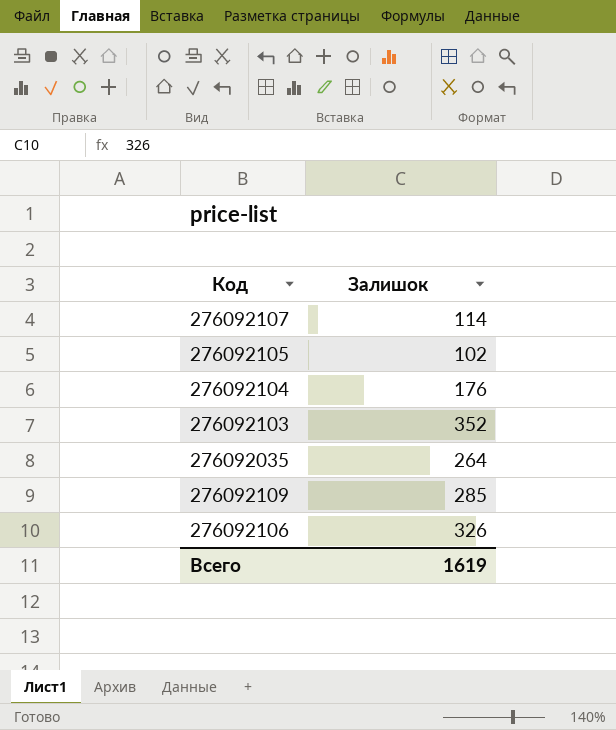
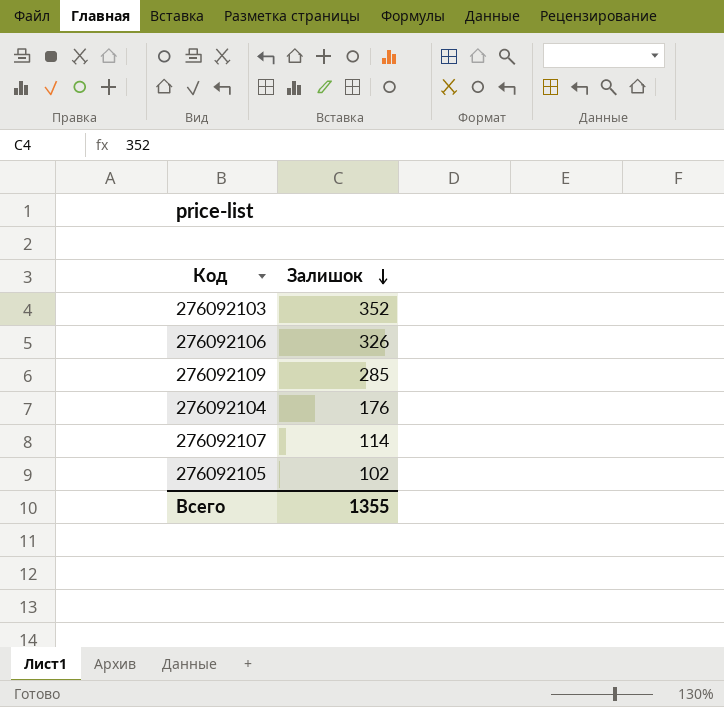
row order: none -> Залишок descending
row 276092035: 264 -> none
Всего | Залишок: 1619 -> 1355

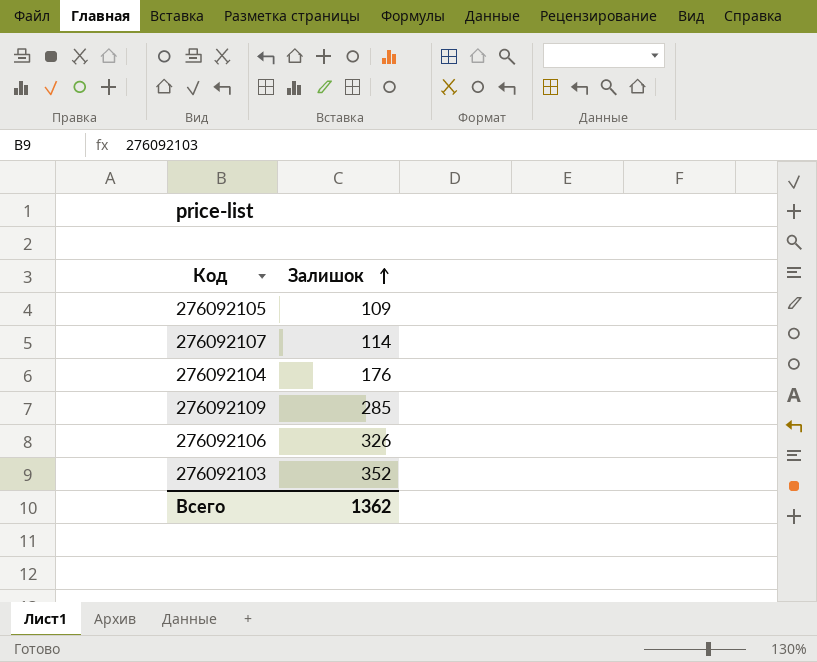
row order: Залишок descending -> Залишок ascending
276092105 | Залишок: 102 -> 109
Всего | Залишок: 1355 -> 1362

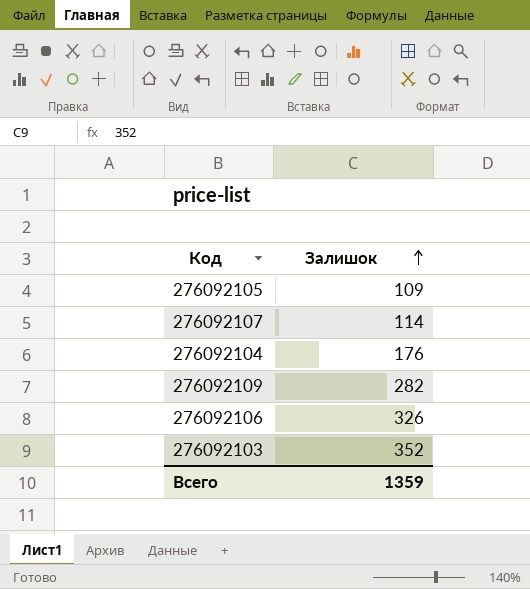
276092109 | Залишок: 285 -> 282
Всего | Залишок: 1362 -> 1359

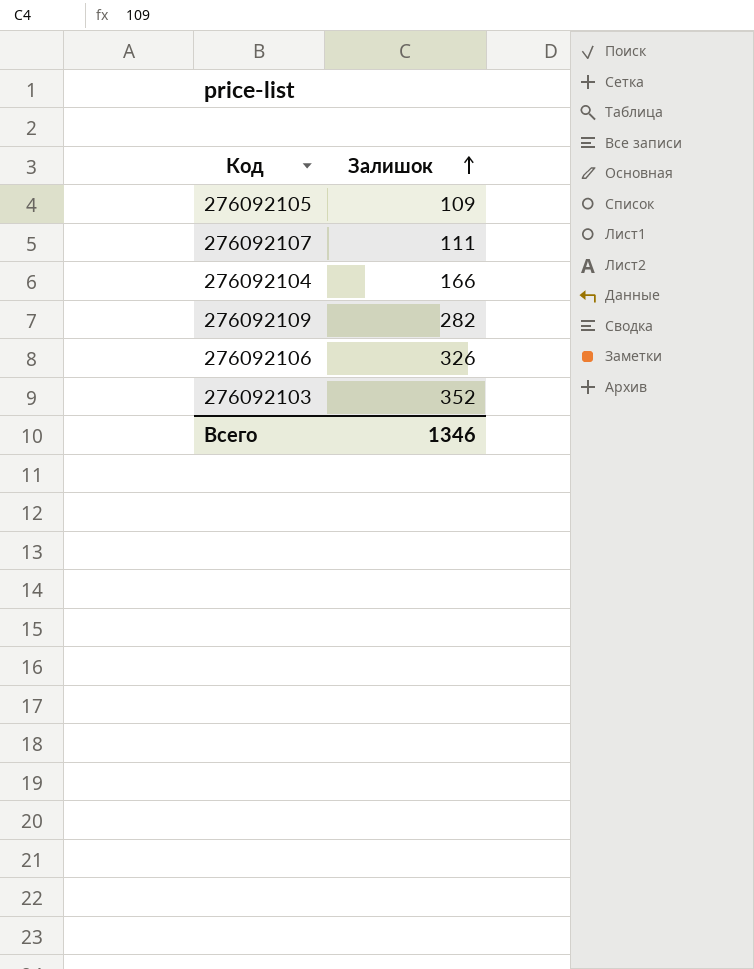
276092107 | Залишок: 114 -> 111
276092104 | Залишок: 176 -> 166
Всего | Залишок: 1359 -> 1346

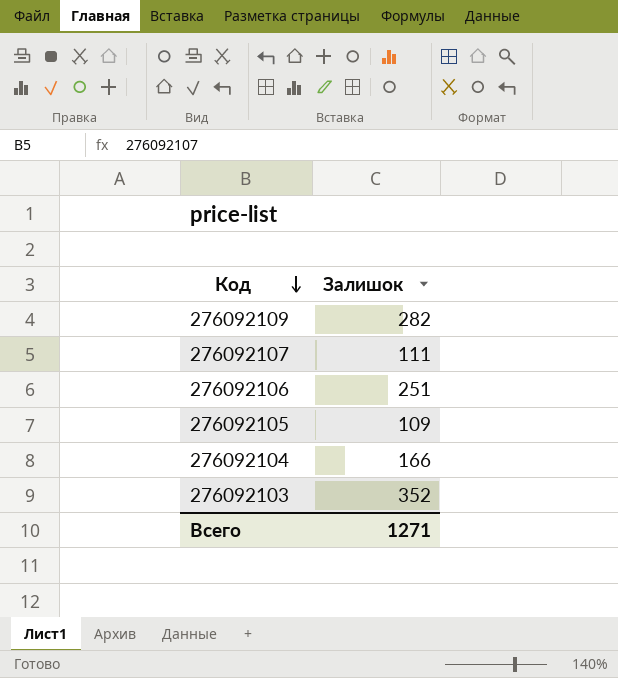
row order: Залишок ascending -> Код descending
276092106 | Залишок: 326 -> 251
Всего | Залишок: 1346 -> 1271

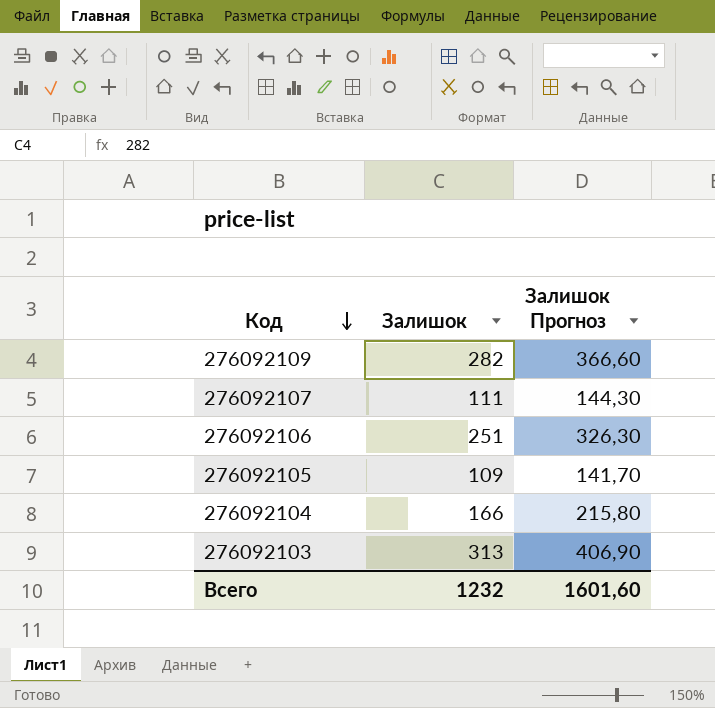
column Залишок Прогноз | formula: none -> [Залишок] * 1,3
276092103 | Залишок: 352 -> 313
Всего | Залишок: 1271 -> 1232

